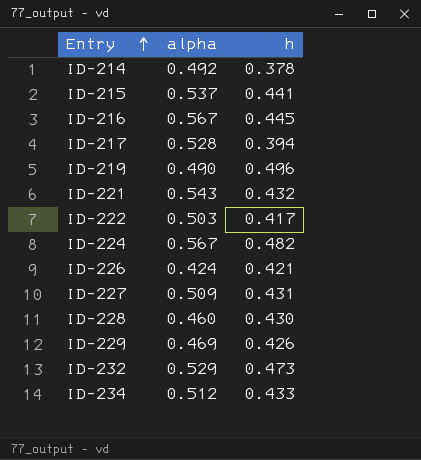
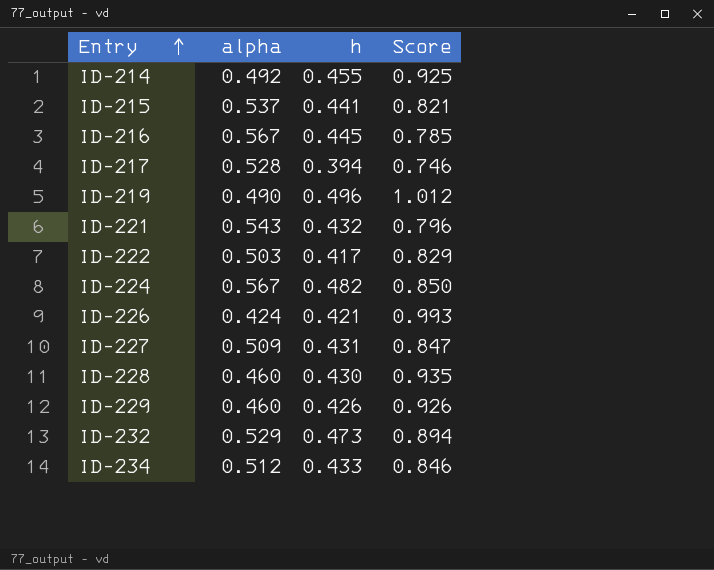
column Score | formula: none -> [h] / [alpha]
ID-214 | h: 0.378 -> 0.455
ID-229 | alpha: 0.469 -> 0.460

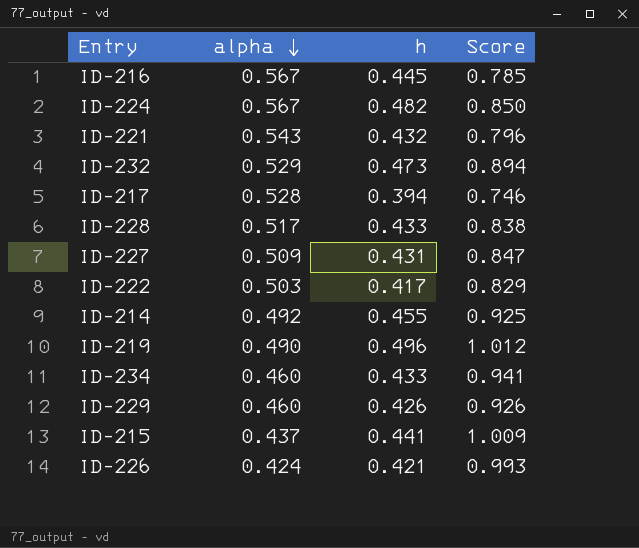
row order: Entry ascending -> alpha descending
ID-228 | alpha: 0.460 -> 0.517
ID-228 | h: 0.430 -> 0.433
ID-228 | Score: 0.935 -> 0.838
ID-234 | alpha: 0.512 -> 0.460
ID-234 | Score: 0.846 -> 0.941
ID-215 | alpha: 0.537 -> 0.437
ID-215 | Score: 0.821 -> 1.009

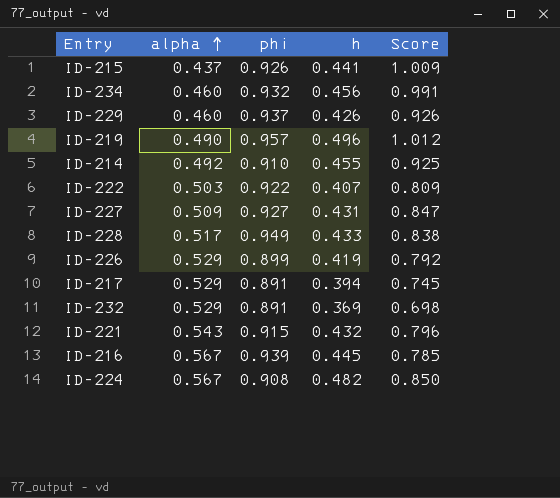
row order: alpha descending -> alpha ascending
column phi | position: none -> 3
ID-234 | h: 0.433 -> 0.456
ID-234 | Score: 0.941 -> 0.991
ID-222 | h: 0.417 -> 0.407
ID-222 | Score: 0.829 -> 0.809
ID-226 | alpha: 0.424 -> 0.529
ID-226 | h: 0.421 -> 0.419
ID-226 | Score: 0.993 -> 0.792
ID-217 | alpha: 0.528 -> 0.529
ID-217 | Score: 0.746 -> 0.745
ID-232 | h: 0.473 -> 0.369
ID-232 | Score: 0.894 -> 0.698

